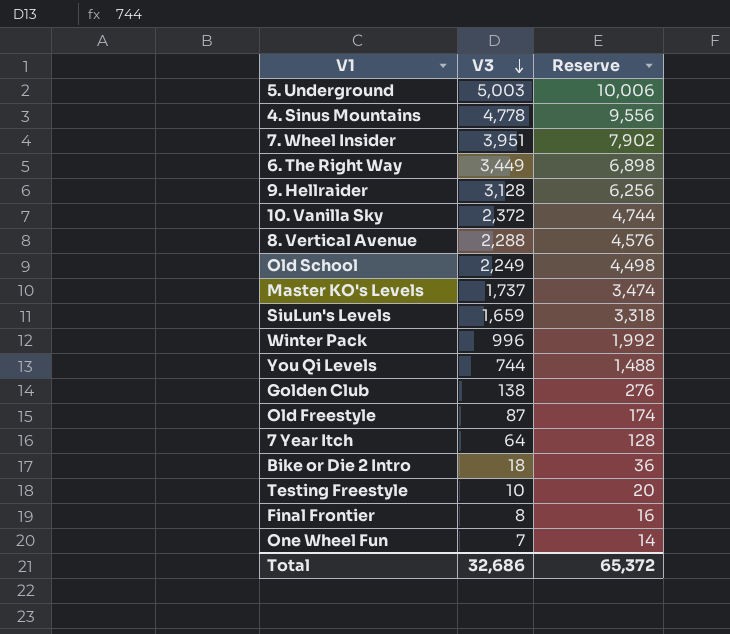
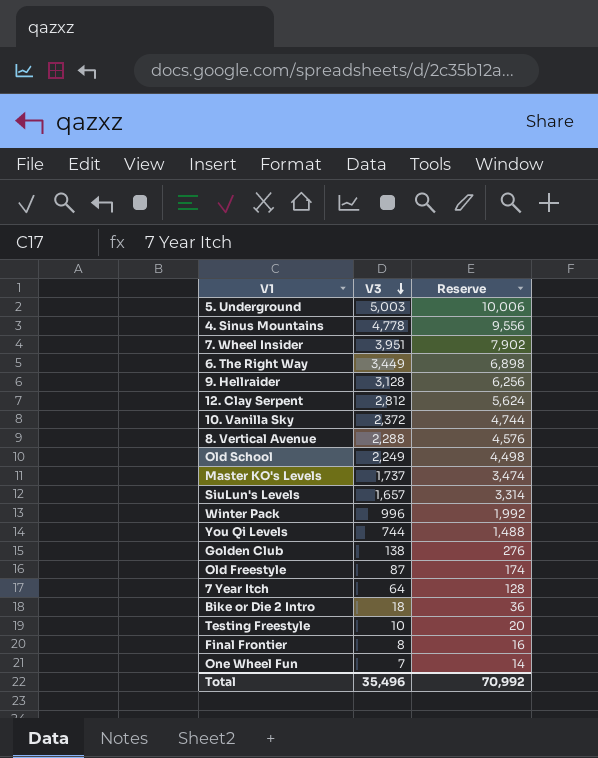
row 12. Clay Serpent: none -> 2,812 | 5,624
SiuLun's Levels | V3: 1,659 -> 1,657
SiuLun's Levels | Reserve: 3,318 -> 3,314
Total | V3: 32,686 -> 35,496
Total | Reserve: 65,372 -> 70,992

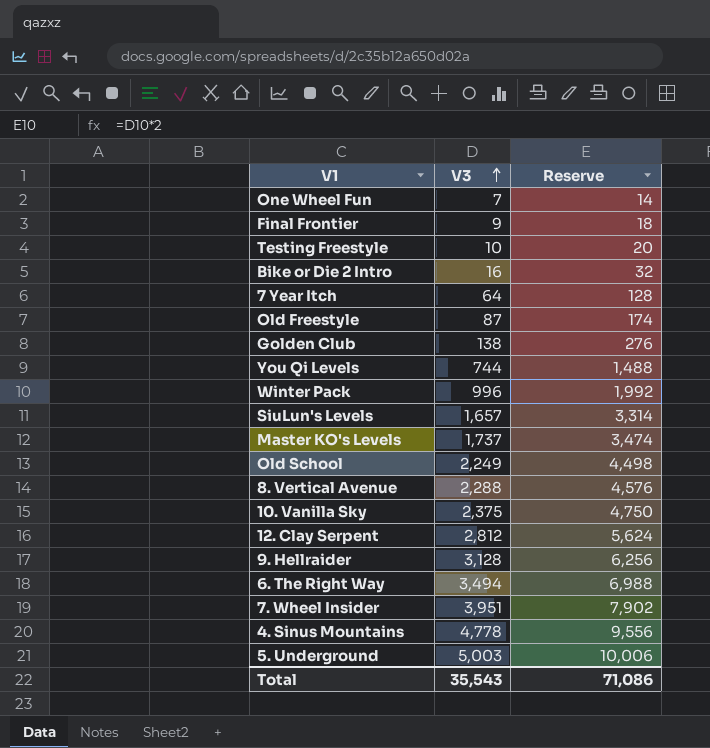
row order: V3 descending -> V3 ascending
Final Frontier | V3: 8 -> 9
Final Frontier | Reserve: 16 -> 18
Bike or Die 2 Intro | V3: 18 -> 16
Bike or Die 2 Intro | Reserve: 36 -> 32
10. Vanilla Sky | V3: 2,372 -> 2,375
10. Vanilla Sky | Reserve: 4,744 -> 4,750
6. The Right Way | V3: 3,449 -> 3,494
6. The Right Way | Reserve: 6,898 -> 6,988
Total | V3: 35,496 -> 35,543
Total | Reserve: 70,992 -> 71,086

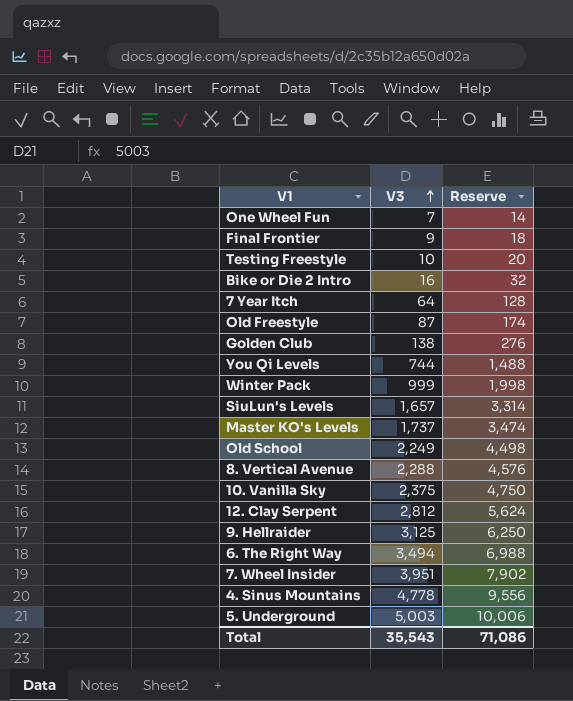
Winter Pack | V3: 996 -> 999
Winter Pack | Reserve: 1,992 -> 1,998
9. Hellraider | V3: 3,128 -> 3,125
9. Hellraider | Reserve: 6,256 -> 6,250

